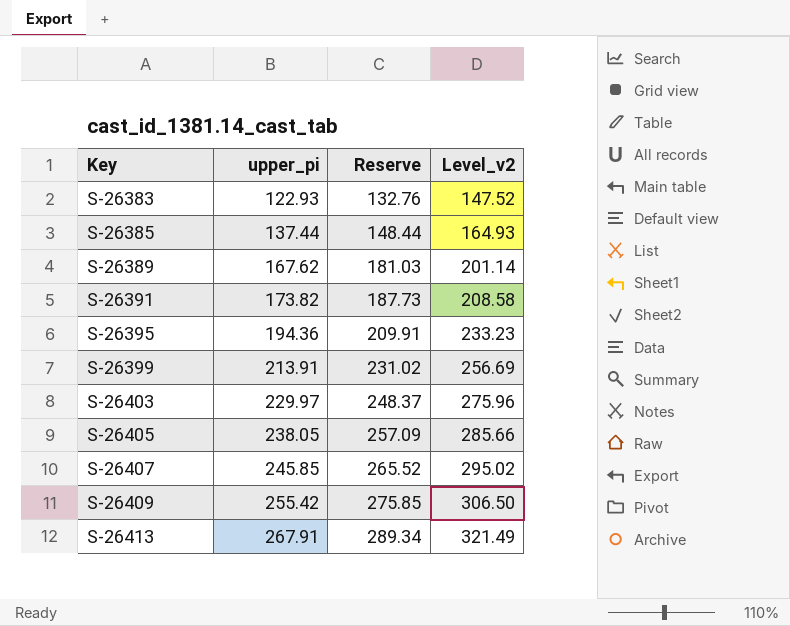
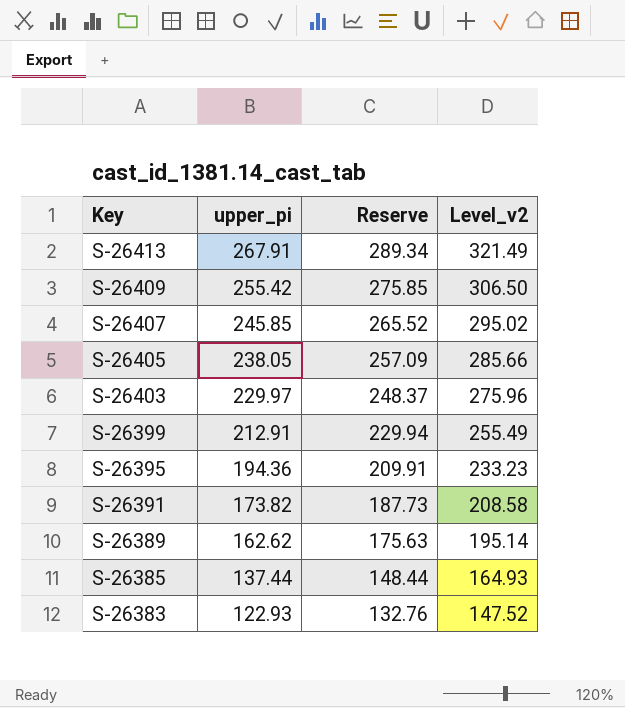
row order: Key ascending -> Key descending
S-26399 | upper_pi: 213.91 -> 212.91
S-26399 | Reserve: 231.02 -> 229.94
S-26399 | Level_v2: 256.69 -> 255.49
S-26389 | upper_pi: 167.62 -> 162.62
S-26389 | Reserve: 181.03 -> 175.63
S-26389 | Level_v2: 201.14 -> 195.14

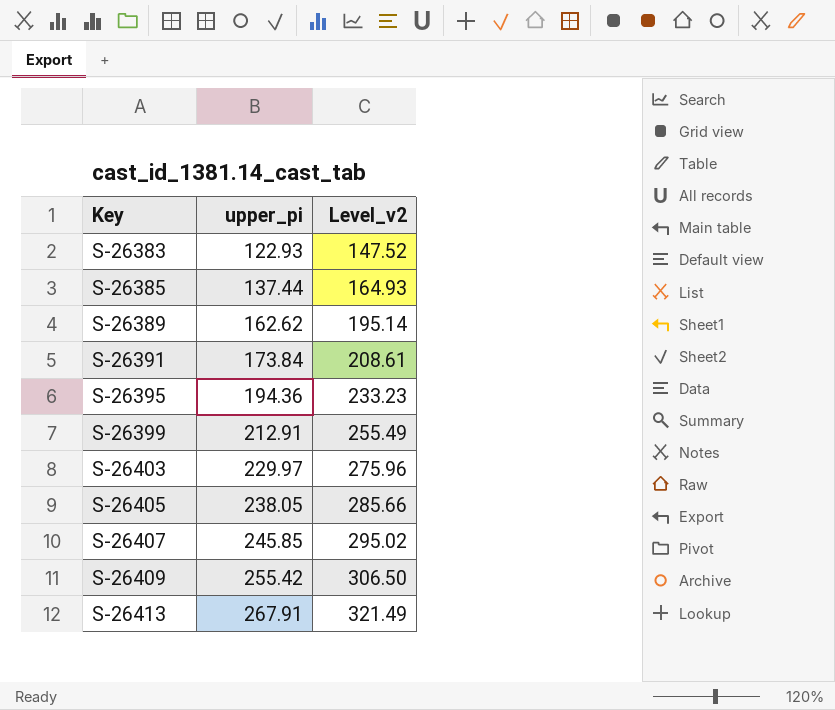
row order: Key descending -> Key ascending
column Reserve | formula: [upper_pi] * 1.08 -> none
S-26391 | upper_pi: 173.82 -> 173.84
S-26391 | Level_v2: 208.58 -> 208.61

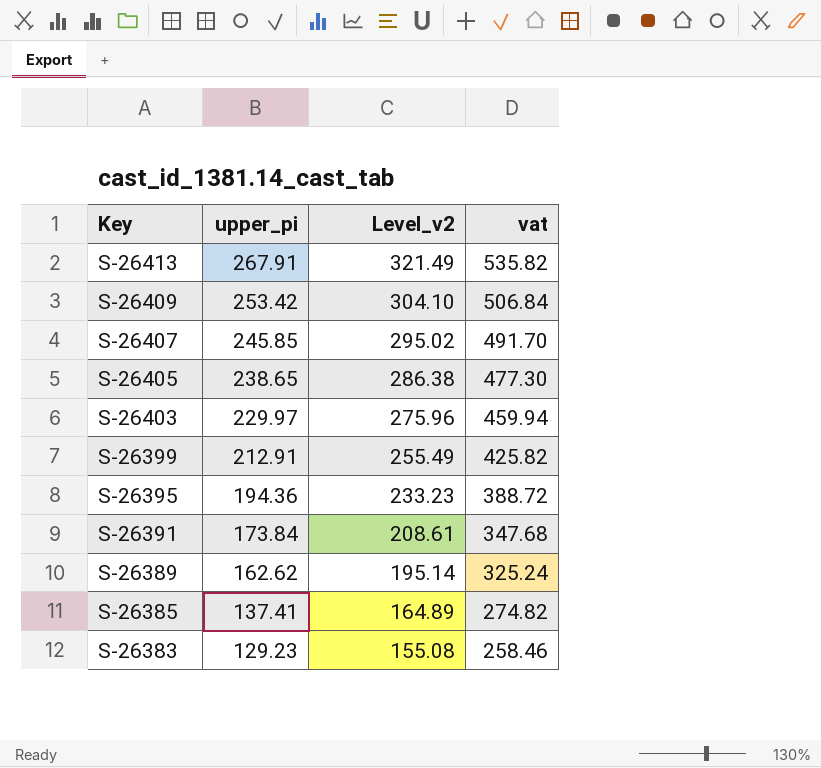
row order: Key ascending -> Key descending
column vat | formula: none -> [upper_pi] * 2
S-26409 | upper_pi: 255.42 -> 253.42
S-26409 | Level_v2: 306.50 -> 304.10
S-26405 | upper_pi: 238.05 -> 238.65
S-26405 | Level_v2: 285.66 -> 286.38
S-26385 | upper_pi: 137.44 -> 137.41
S-26385 | Level_v2: 164.93 -> 164.89
S-26383 | upper_pi: 122.93 -> 129.23
S-26383 | Level_v2: 147.52 -> 155.08

